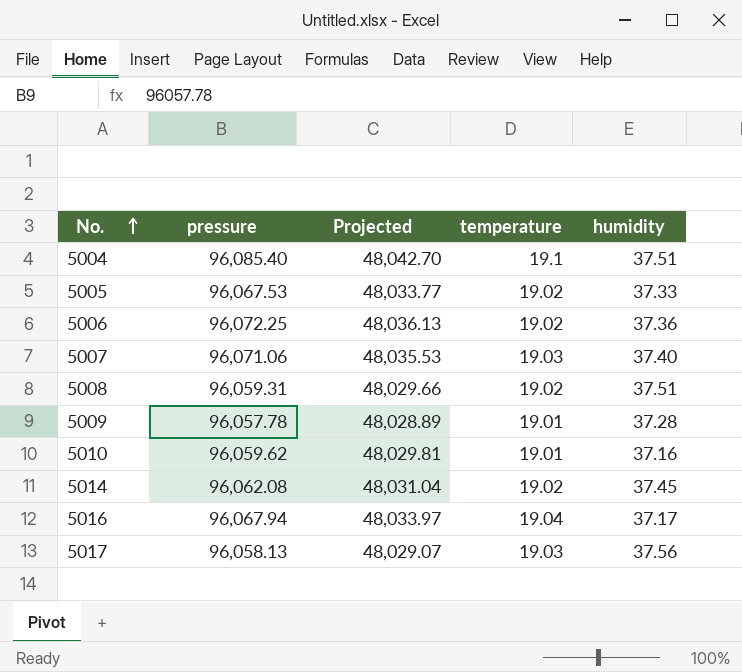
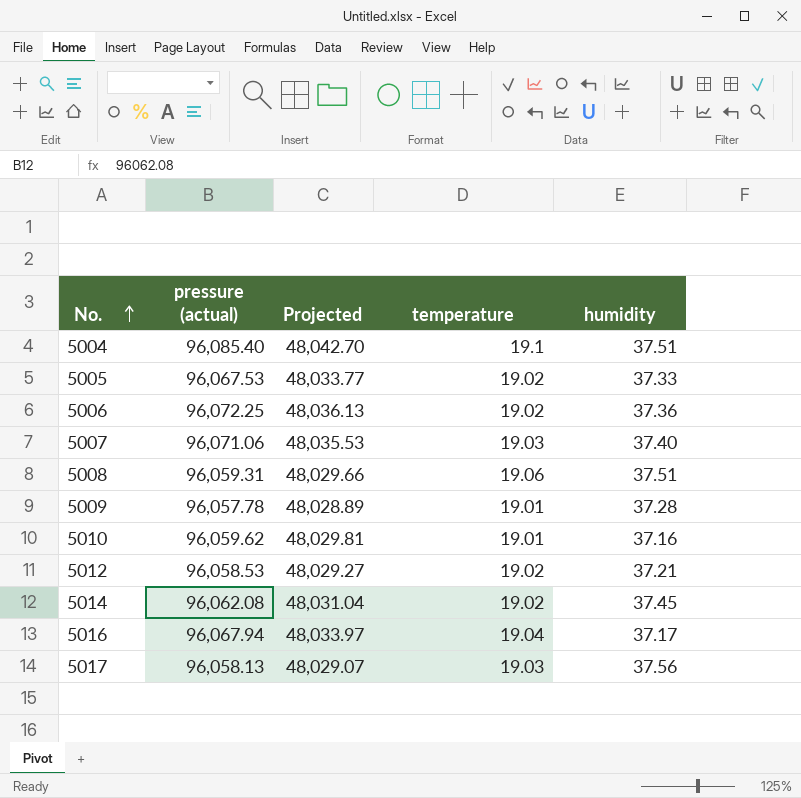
column name: pressure -> pressure (actual)
5008 | temperature: 19.02 -> 19.06
row 5012: none -> 96,058.53 | 48,029.27 | 19.02 | 37.21

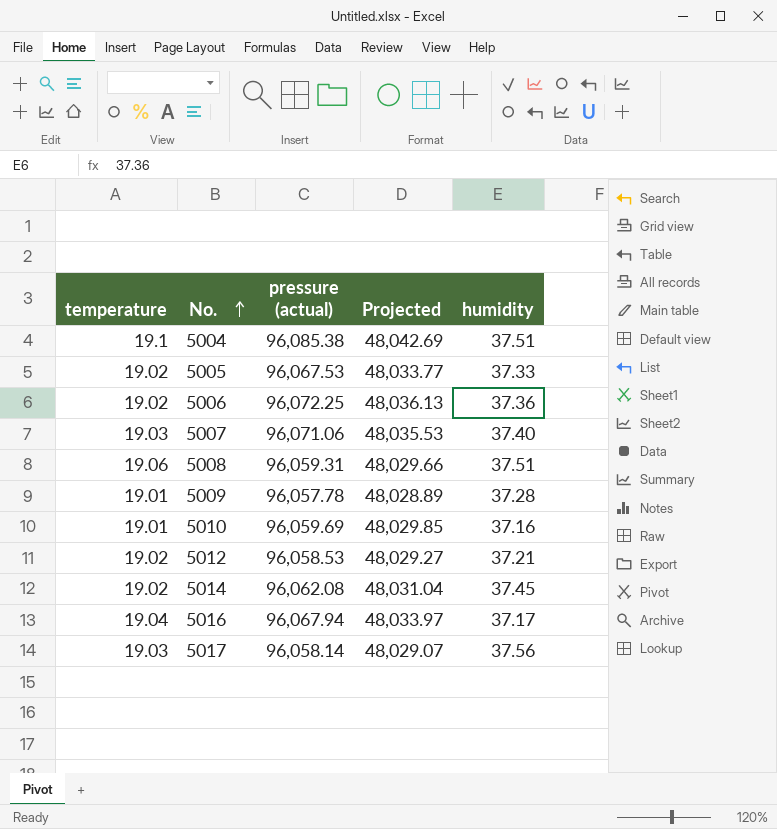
column temperature | position: 4 -> 1
5004 | pressure (actual): 96,085.40 -> 96,085.38
5004 | Projected: 48,042.70 -> 48,042.69
5010 | pressure (actual): 96,059.62 -> 96,059.69
5010 | Projected: 48,029.81 -> 48,029.85
5017 | pressure (actual): 96,058.13 -> 96,058.14

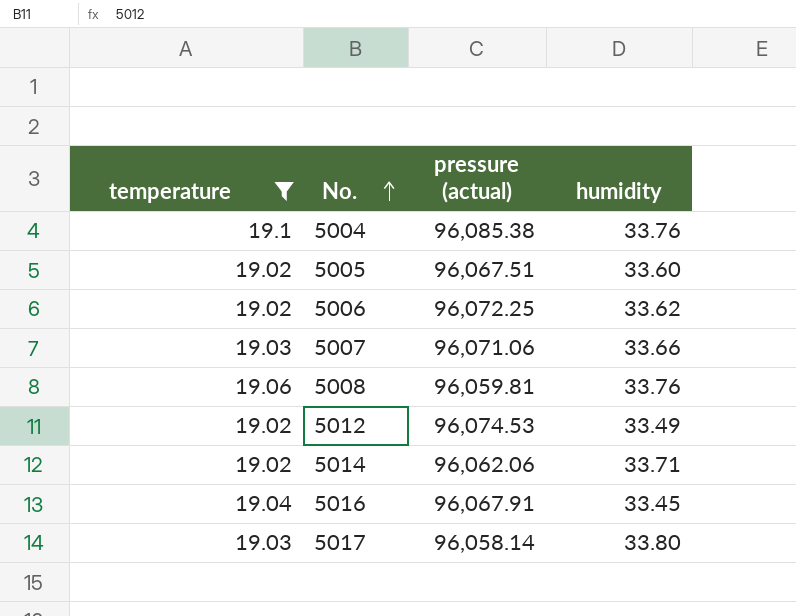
filter: none -> temperature != 19.01
column Projected | formula: [pressure (actual)] * 0.5 -> none
5004 | humidity: 37.51 -> 33.76
5005 | pressure (actual): 96,067.53 -> 96,067.51
5005 | humidity: 37.33 -> 33.60
5006 | humidity: 37.36 -> 33.62
5007 | humidity: 37.40 -> 33.66
5008 | pressure (actual): 96,059.31 -> 96,059.81
5008 | humidity: 37.51 -> 33.76
5012 | pressure (actual): 96,058.53 -> 96,074.53
5012 | humidity: 37.21 -> 33.49
5014 | pressure (actual): 96,062.08 -> 96,062.06
5014 | humidity: 37.45 -> 33.71
5016 | pressure (actual): 96,067.94 -> 96,067.91
5016 | humidity: 37.17 -> 33.45
5017 | humidity: 37.56 -> 33.80

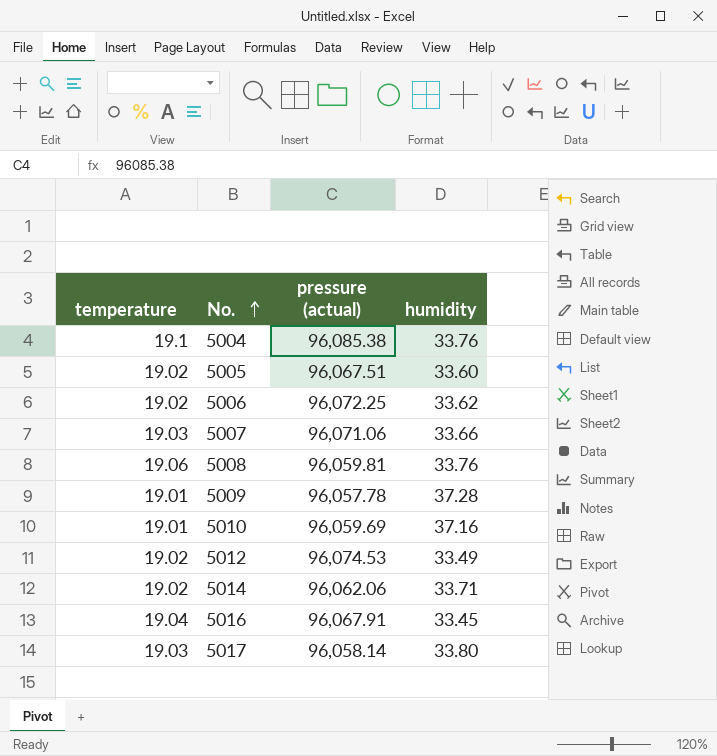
filter: temperature != 19.01 -> none

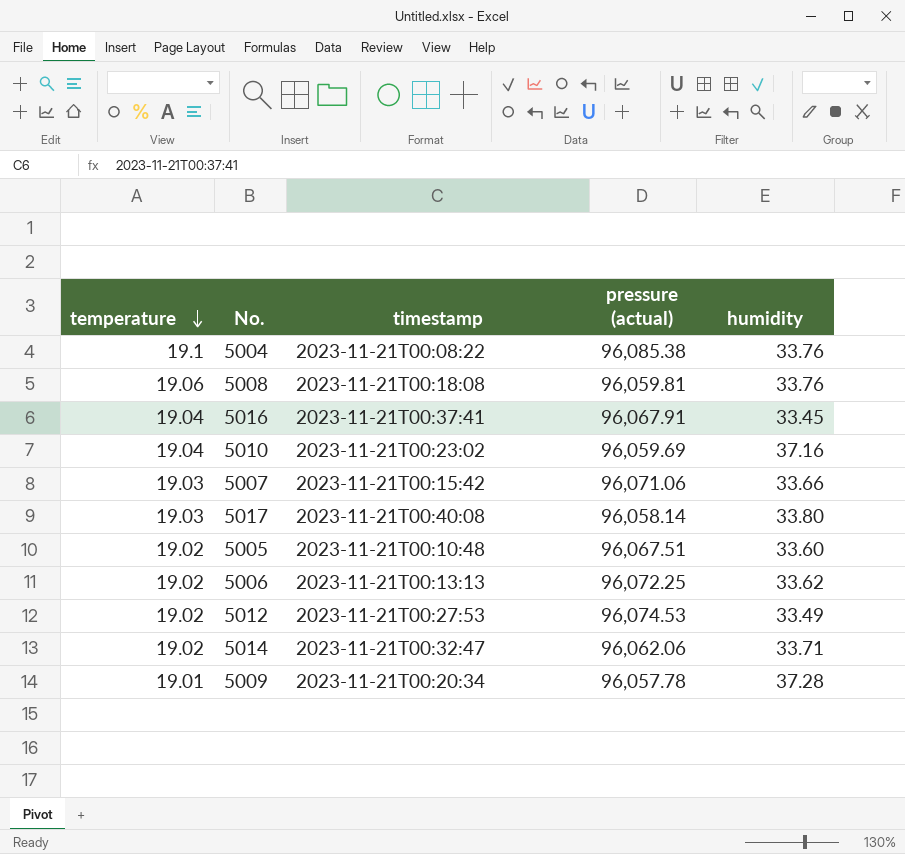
row order: No. ascending -> temperature descending
column timestamp | position: none -> 3
5010 | temperature: 19.01 -> 19.04

